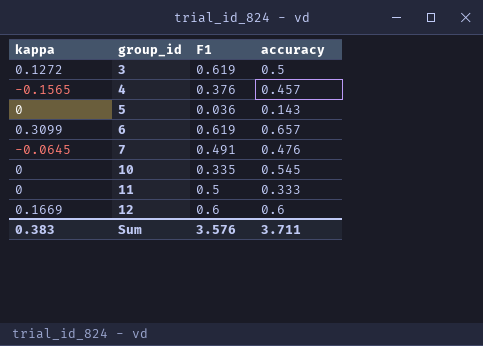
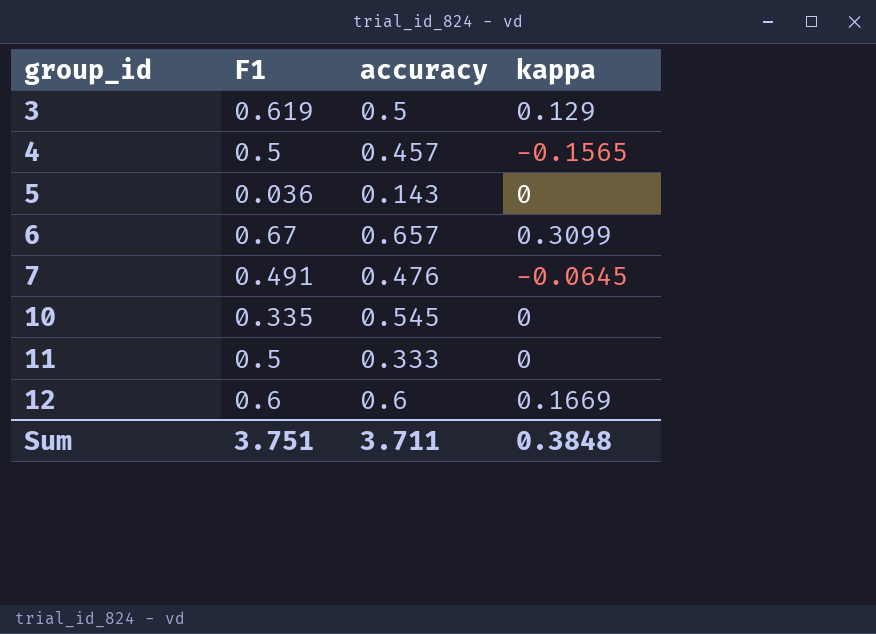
column kappa | position: 1 -> 4
3 | kappa: 0.1272 -> 0.129
4 | F1: 0.376 -> 0.5
6 | F1: 0.619 -> 0.67
Sum | F1: 3.576 -> 3.751
Sum | kappa: 0.383 -> 0.3848

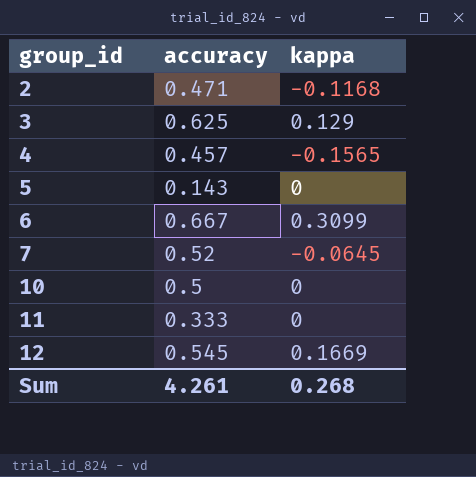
column F1 | position: 2 -> none
row 2: none -> 0.471 | -0.1168
3 | accuracy: 0.5 -> 0.625
6 | accuracy: 0.657 -> 0.667
7 | accuracy: 0.476 -> 0.52
10 | accuracy: 0.545 -> 0.5
12 | accuracy: 0.6 -> 0.545
Sum | accuracy: 3.711 -> 4.261
Sum | kappa: 0.3848 -> 0.268

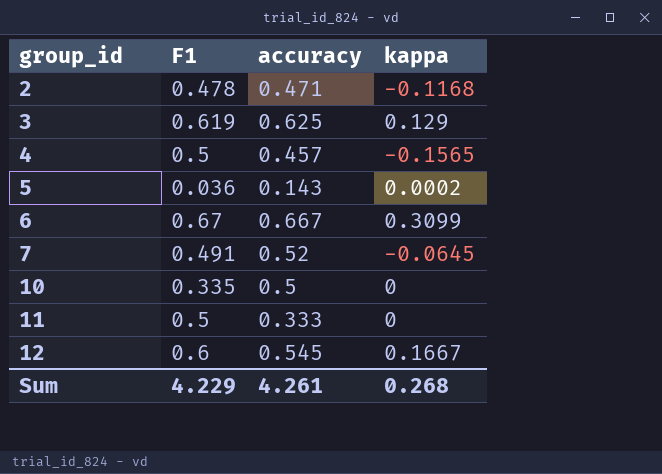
column F1 | position: none -> 2
5 | kappa: 0 -> 0.0002
12 | kappa: 0.1669 -> 0.1667

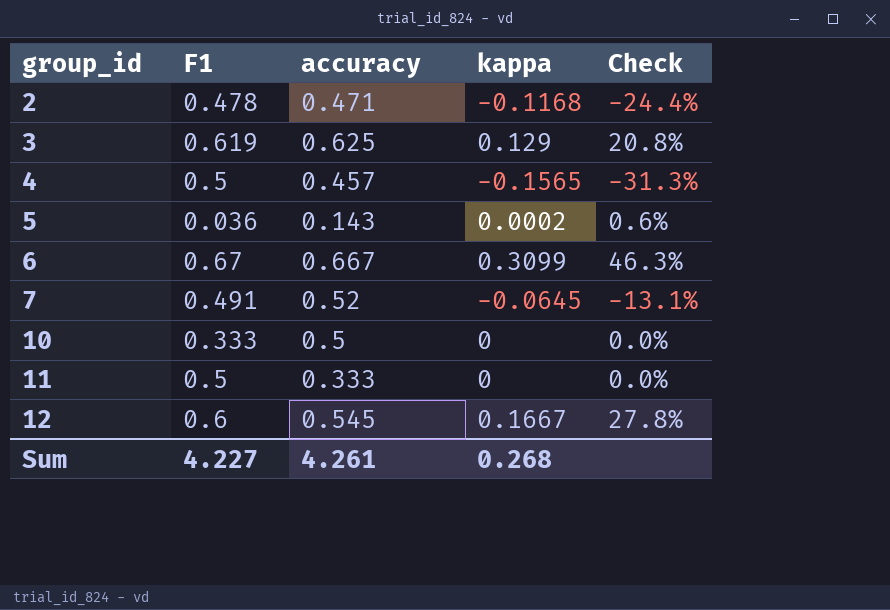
column Check | formula: none -> [kappa] / [F1]
10 | F1: 0.335 -> 0.333
Sum | F1: 4.229 -> 4.227

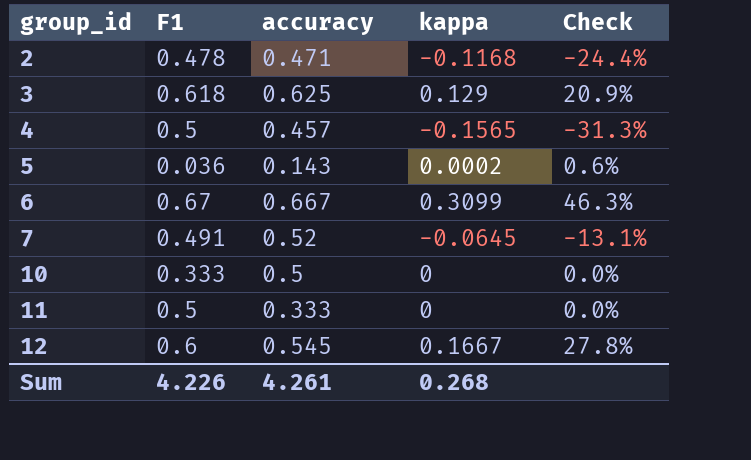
3 | F1: 0.619 -> 0.618
3 | Check: 20.8% -> 20.9%
Sum | F1: 4.227 -> 4.226

